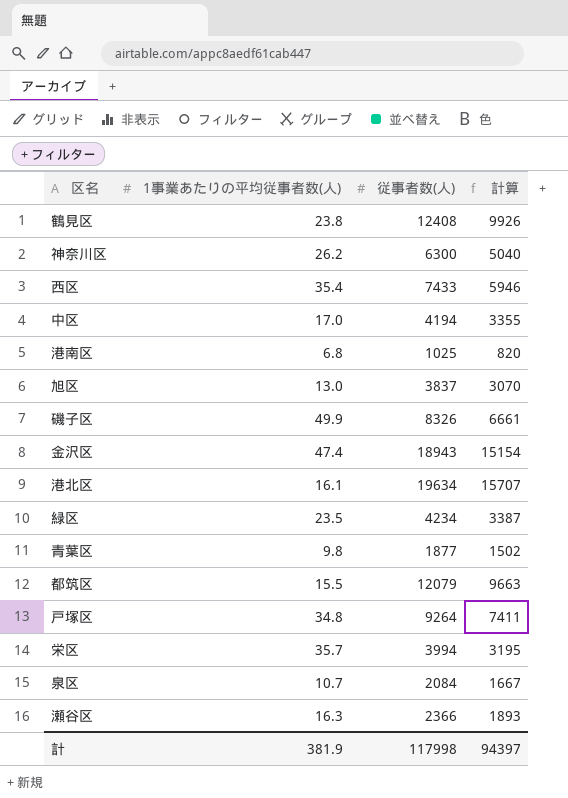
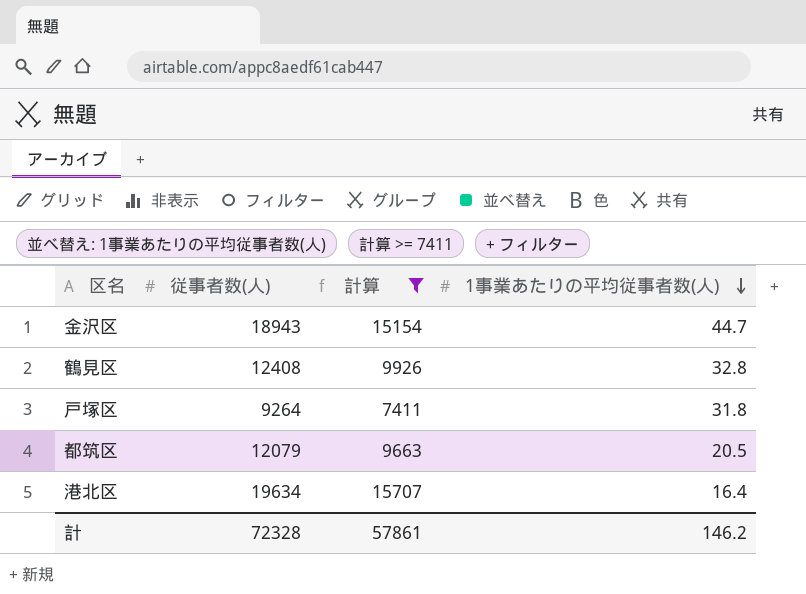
filter: none -> 計算 >= 7411
row order: none -> 1事業あたりの平均従事者数(人) descending
column 1事業あたりの平均従事者数(人) | position: 2 -> 4
金沢区 | 1事業あたりの平均従事者数(人): 47.4 -> 44.7
鶴見区 | 1事業あたりの平均従事者数(人): 23.8 -> 32.8
戸塚区 | 1事業あたりの平均従事者数(人): 34.8 -> 31.8
都筑区 | 1事業あたりの平均従事者数(人): 15.5 -> 20.5
港北区 | 1事業あたりの平均従事者数(人): 16.1 -> 16.4
計 | 従事者数(人): 117998 -> 72328
計 | 計算: 94397 -> 57861
計 | 1事業あたりの平均従事者数(人): 381.9 -> 146.2

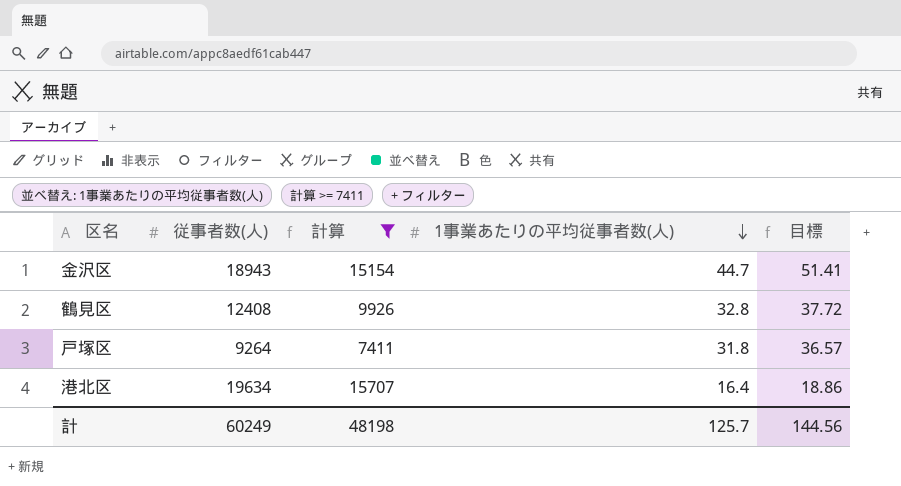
column 目標 | formula: none -> [1事業あたりの平均従事者数(人)] * 1.15
row 都筑区: 12079 | 9663 | 20.5 -> none
計 | 従事者数(人): 72328 -> 60249
計 | 計算: 57861 -> 48198
計 | 1事業あたりの平均従事者数(人): 146.2 -> 125.7

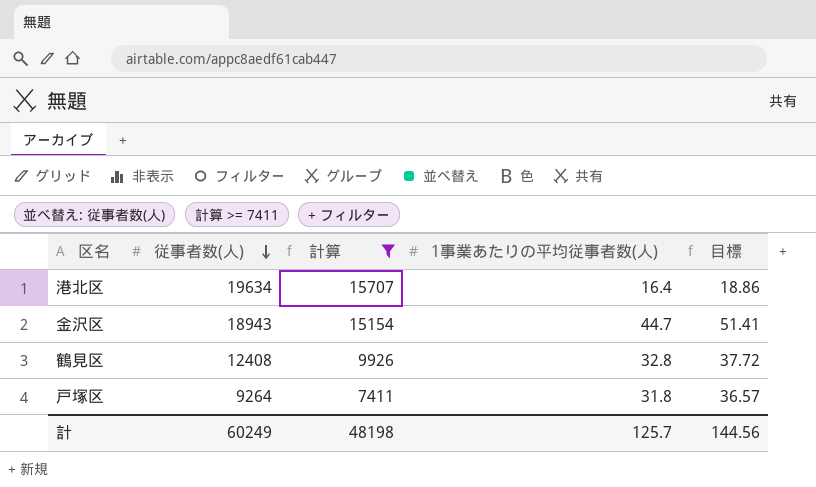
row order: 1事業あたりの平均従事者数(人) descending -> 従事者数(人) descending

